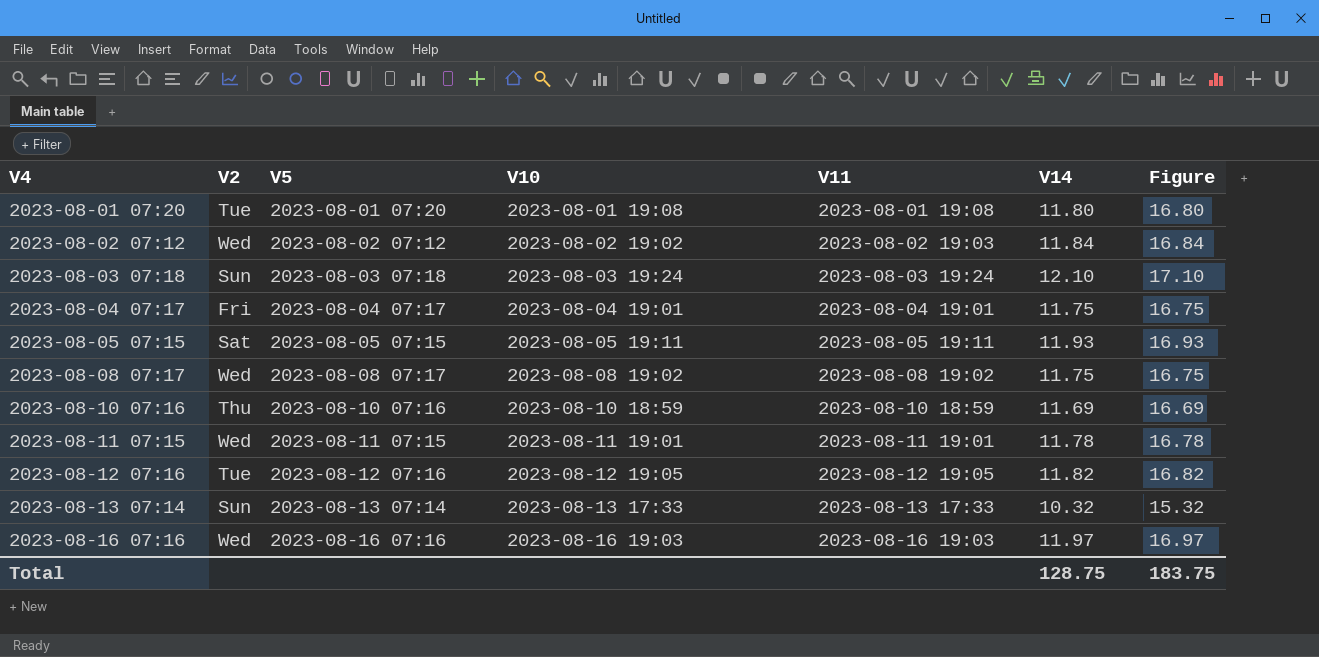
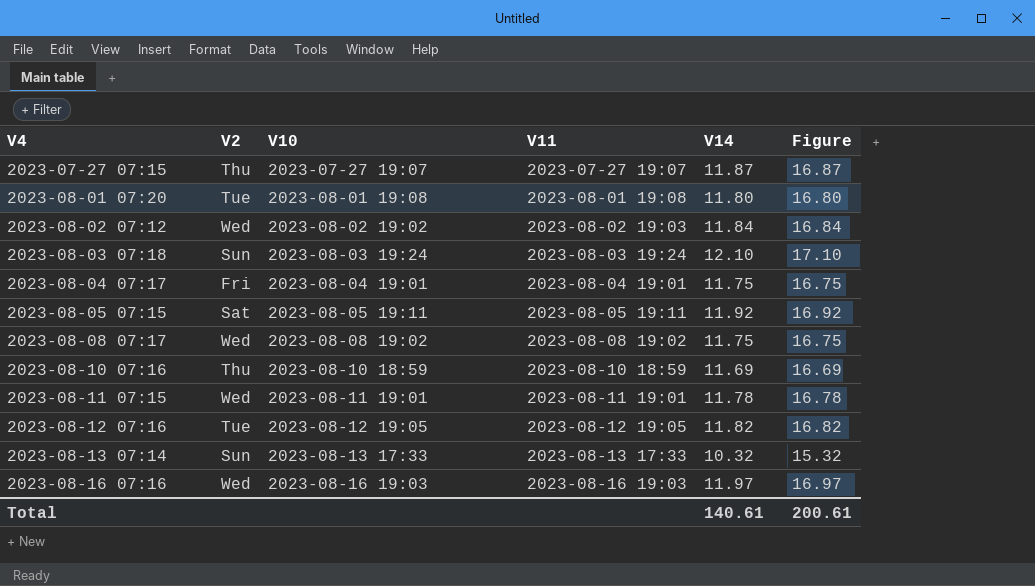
column V5 | position: 3 -> none
row 2023-07-27 07:15: none -> Thu | 2023-07-27 19:07 | 2023-07-27 19:07 | 11.87 | 16.87
2023-08-05 07:15 | V14: 11.93 -> 11.92
2023-08-05 07:15 | Figure: 16.93 -> 16.92
Total | V14: 128.75 -> 140.61
Total | Figure: 183.75 -> 200.61

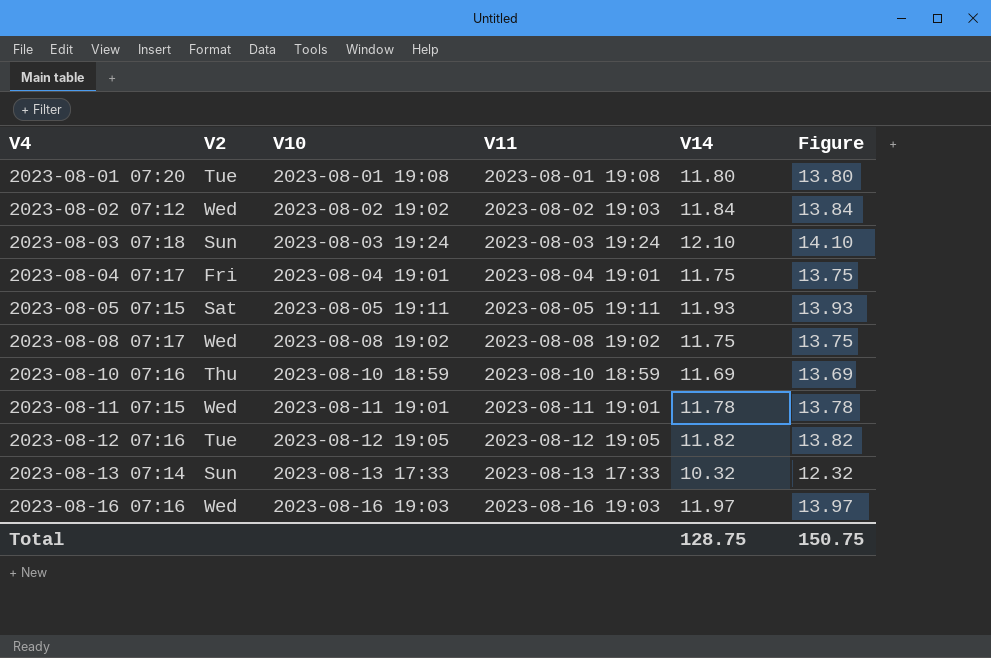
column Figure | formula: [V14] + 5 -> [V14] + 2
row 2023-07-27 07:15: Thu | 2023-07-27 19:07 | 2023-07-27 19:07 | 11.87 | 16.87 -> none
2023-08-05 07:15 | V14: 11.92 -> 11.93
Total | V14: 140.61 -> 128.75
Total | Figure: 200.61 -> 150.75

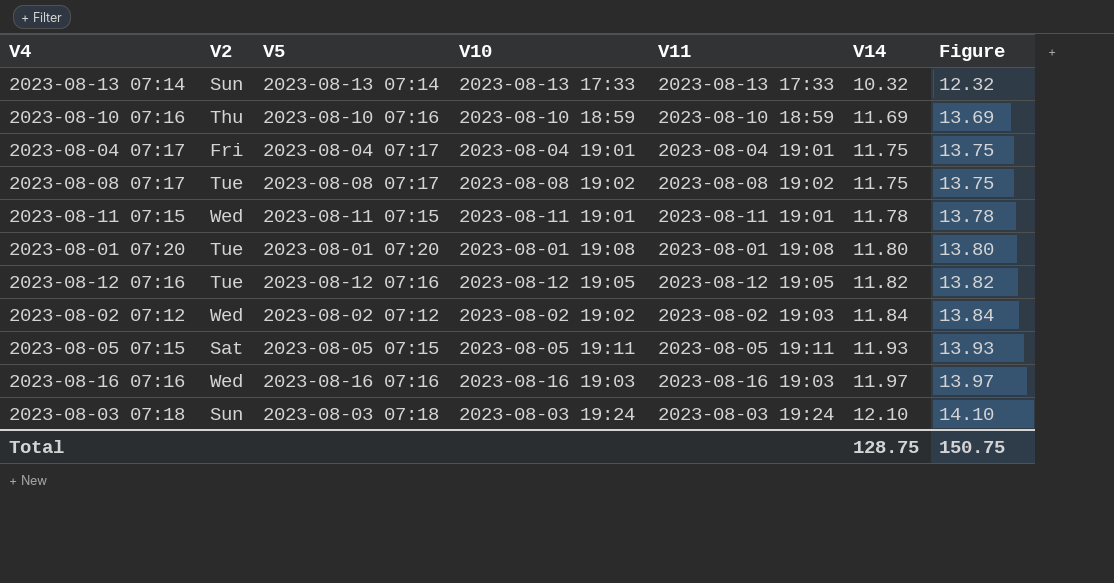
row order: V4 ascending -> V14 ascending
column V5 | position: none -> 3
2023-08-08 07:17 | V2: Wed -> Tue

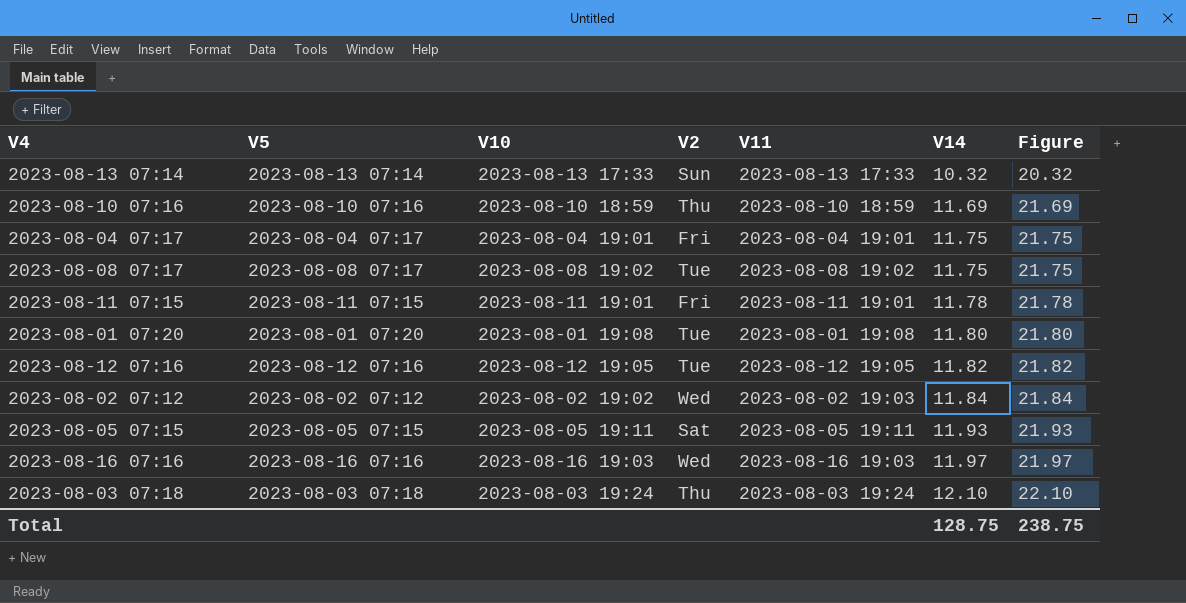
column V2 | position: 2 -> 4
column Figure | formula: [V14] + 2 -> [V14] + 10
2023-08-11 07:15 | V2: Wed -> Fri
2023-08-03 07:18 | V2: Sun -> Thu
Total | Figure: 150.75 -> 238.75

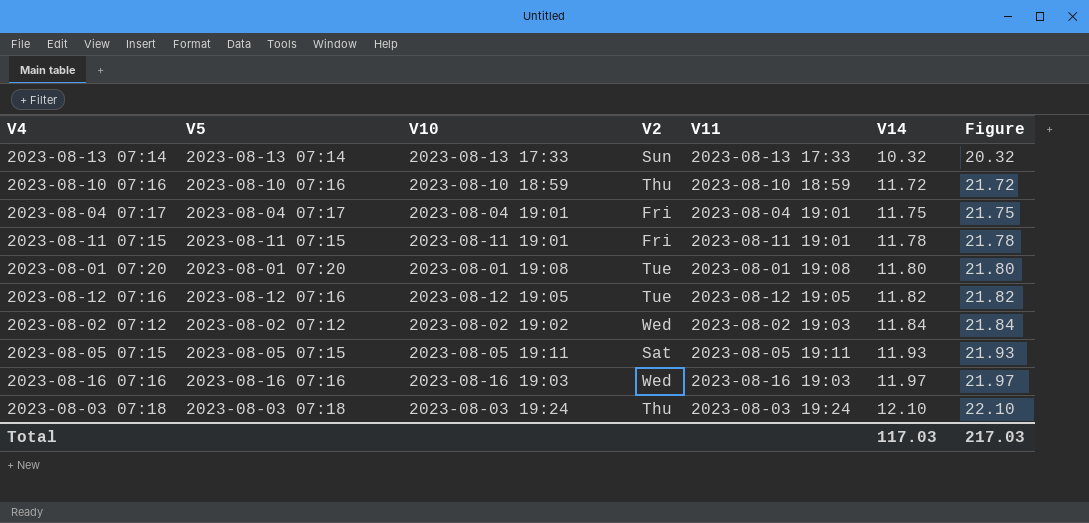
row 2023-08-08 07:17: 2023-08-08 07:17 | 2023-08-08 19:02 | Tue | 2023-08-08 19:02 | 11.75 | 21.75 -> none
2023-08-10 07:16 | V14: 11.69 -> 11.72
2023-08-10 07:16 | Figure: 21.69 -> 21.72
Total | V14: 128.75 -> 117.03
Total | Figure: 238.75 -> 217.03

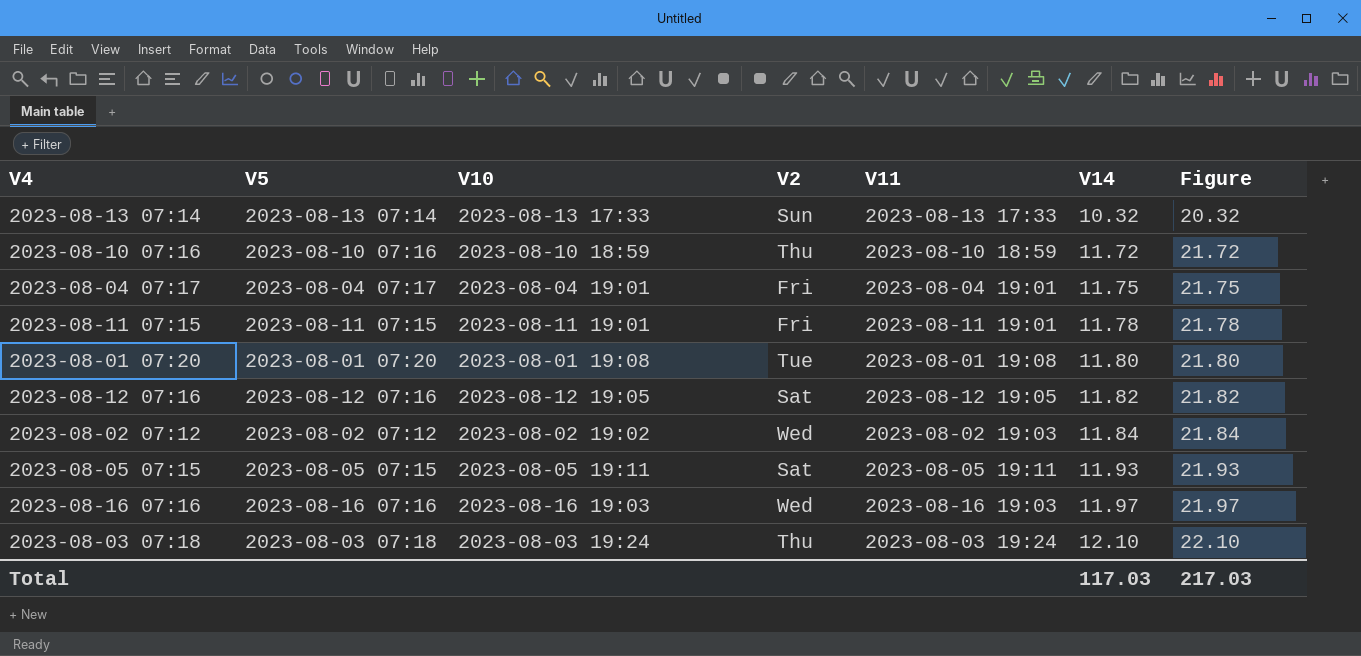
2023-08-12 07:16 | V2: Tue -> Sat

